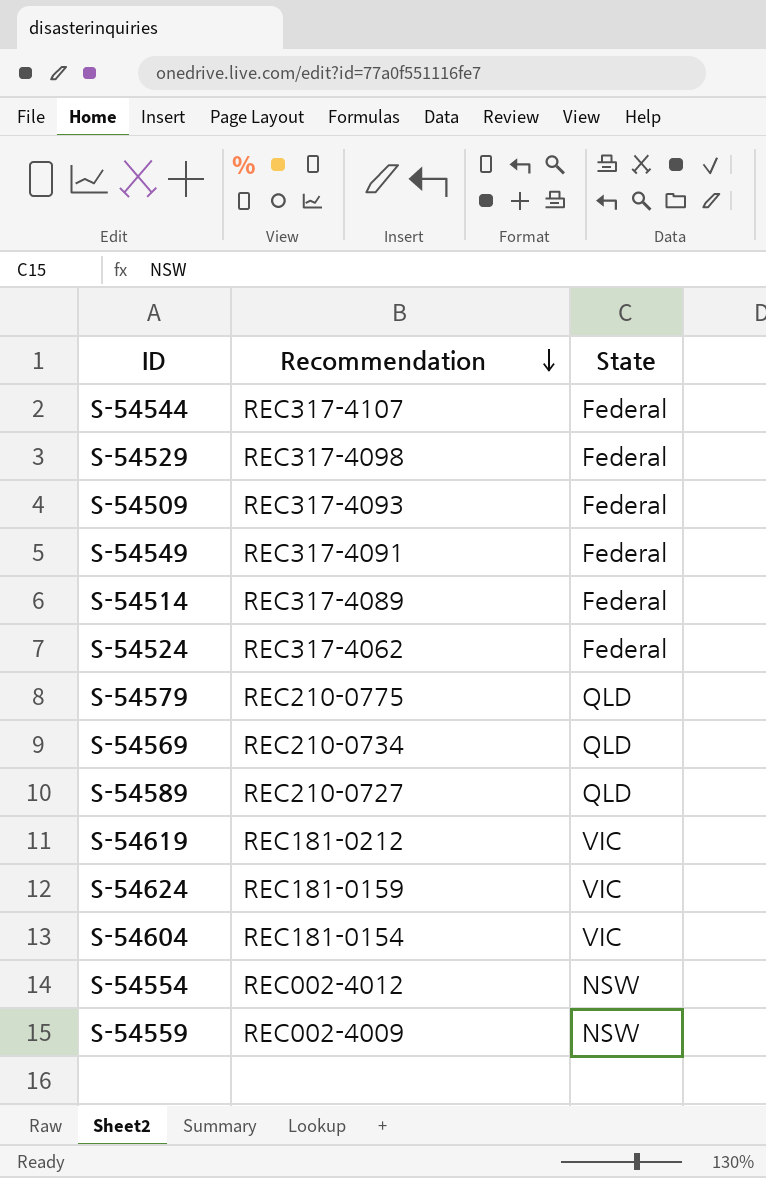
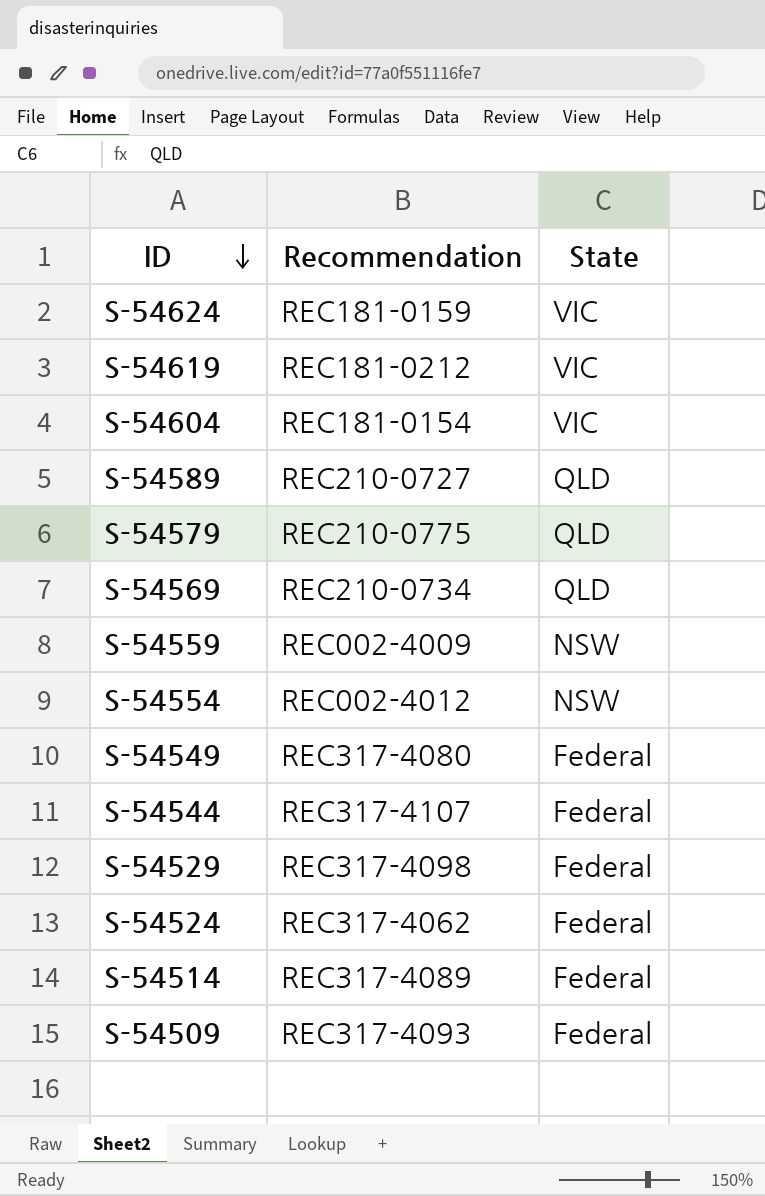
row order: Recommendation descending -> ID descending
S-54549 | Recommendation: REC317-4091 -> REC317-4080

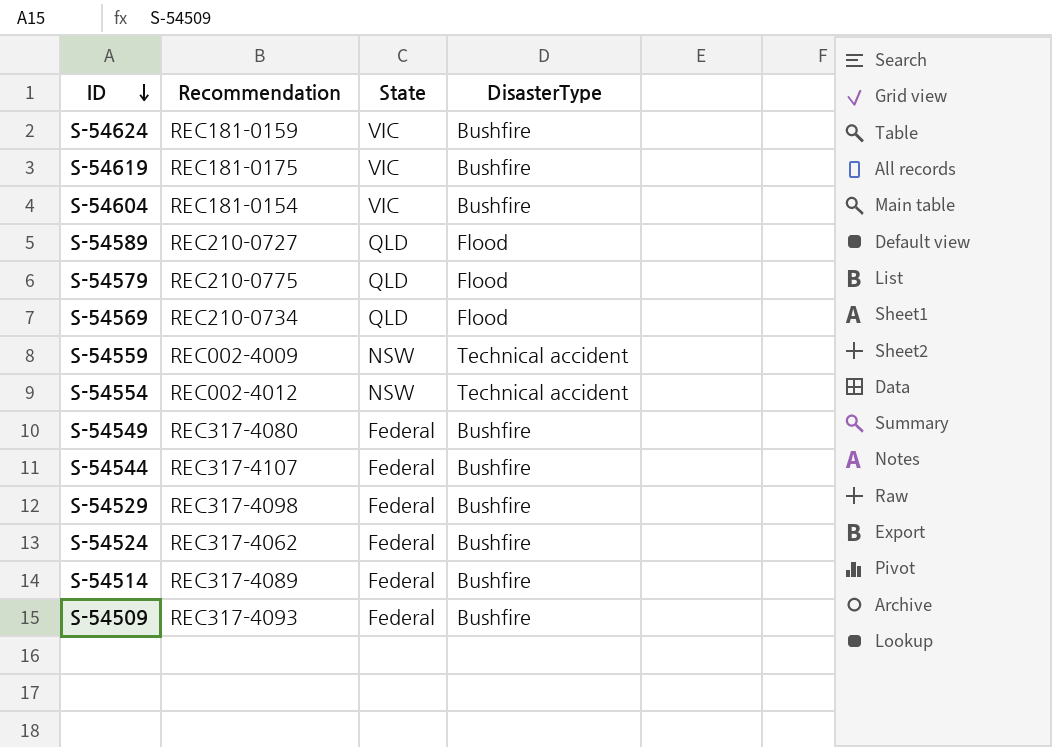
column DisasterType | position: none -> 4
S-54619 | Recommendation: REC181-0212 -> REC181-0175

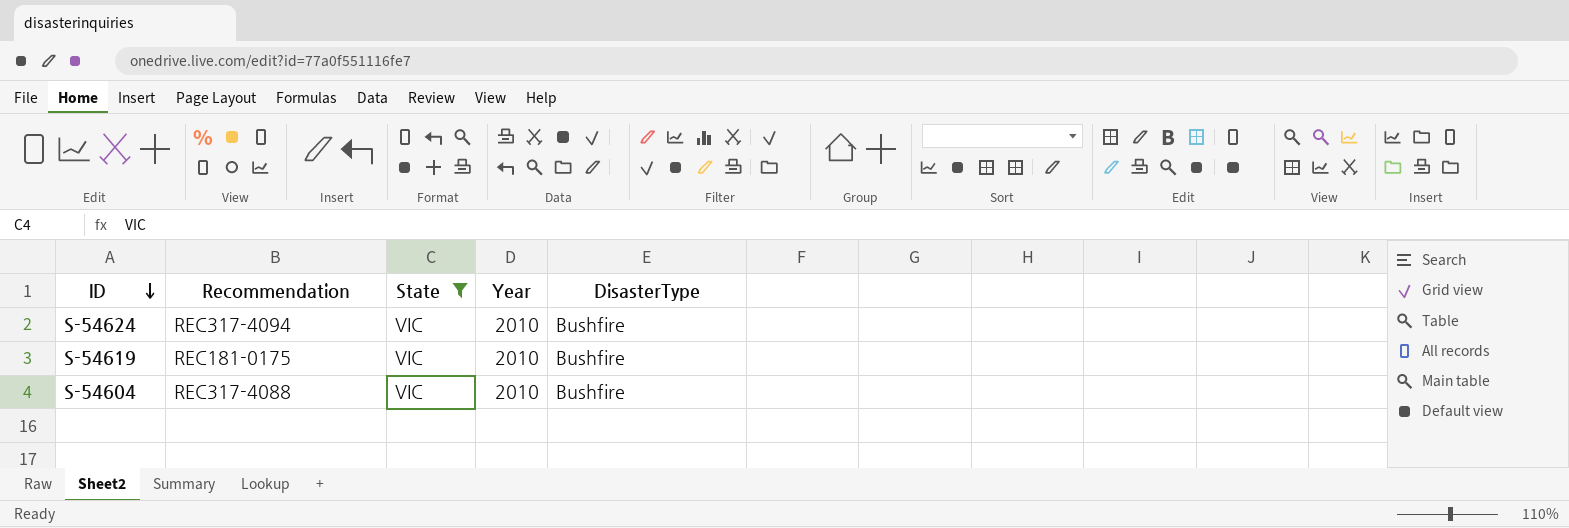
filter: none -> State = VIC
column Year | position: none -> 4
S-54624 | Recommendation: REC181-0159 -> REC317-4094
S-54604 | Recommendation: REC181-0154 -> REC317-4088

